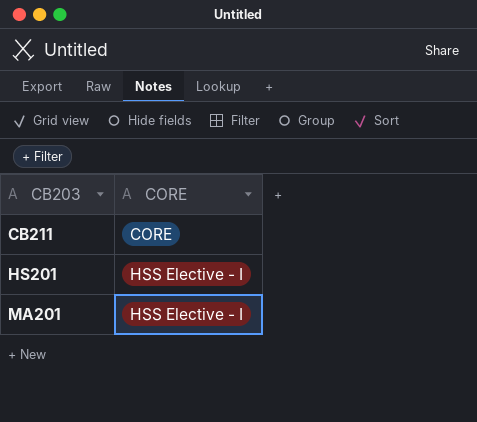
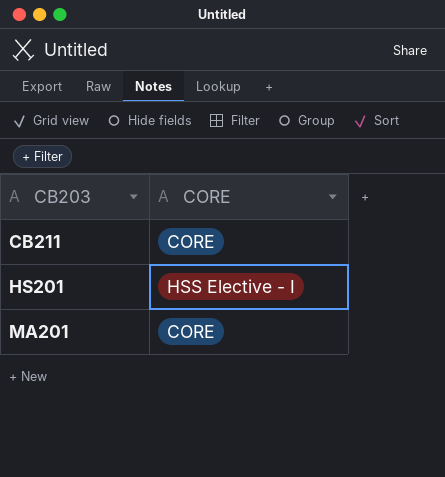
MA201 | CORE: HSS Elective - I -> CORE

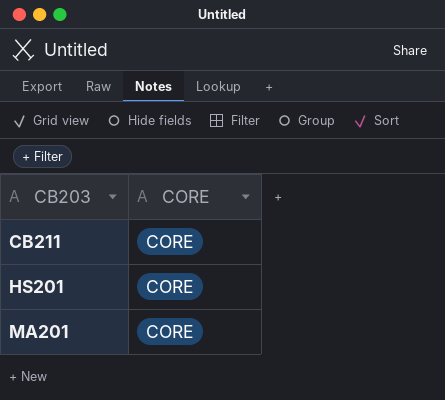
HS201 | CORE: HSS Elective - I -> CORE

